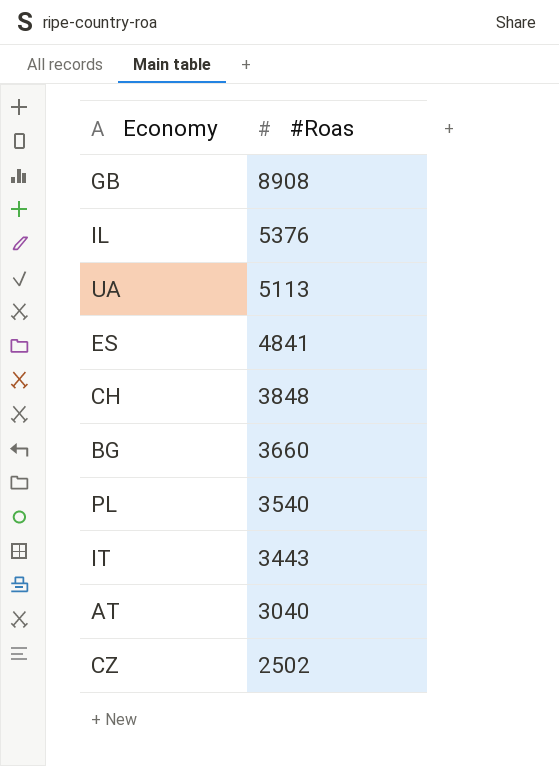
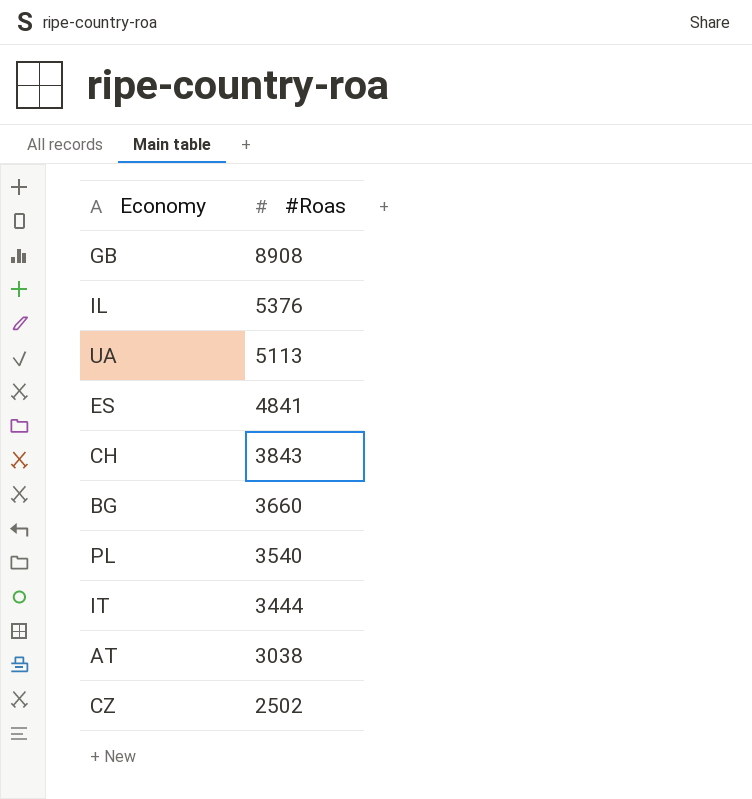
CH | #Roas: 3848 -> 3843
IT | #Roas: 3443 -> 3444
AT | #Roas: 3040 -> 3038

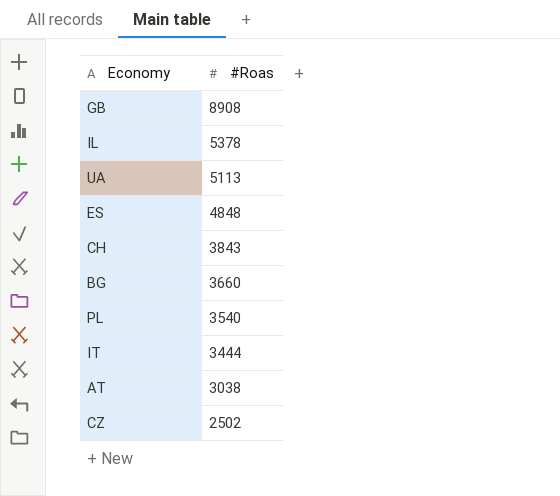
IL | #Roas: 5376 -> 5378
ES | #Roas: 4841 -> 4848

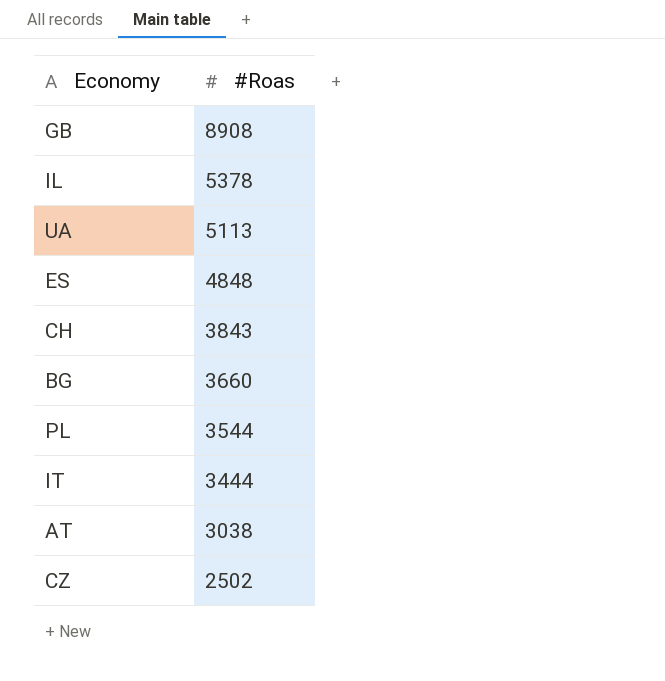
PL | #Roas: 3540 -> 3544

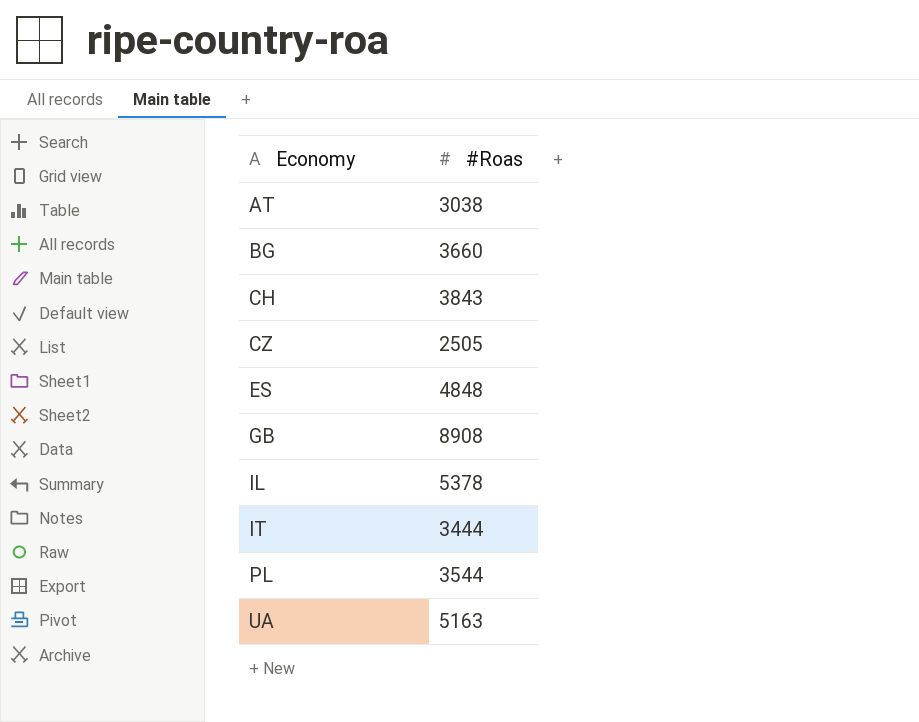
row order: #Roas descending -> Economy ascending
CZ | #Roas: 2502 -> 2505
UA | #Roas: 5113 -> 5163

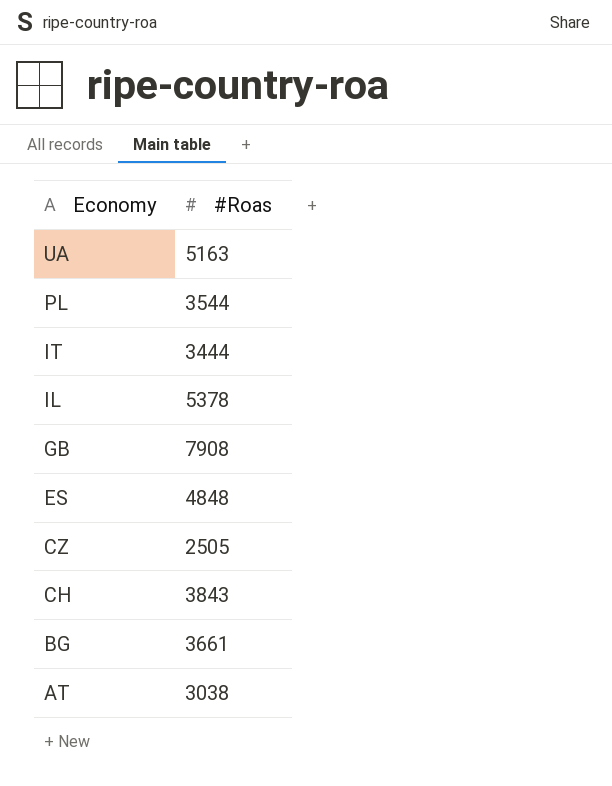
row order: Economy ascending -> Economy descending
GB | #Roas: 8908 -> 7908
BG | #Roas: 3660 -> 3661

